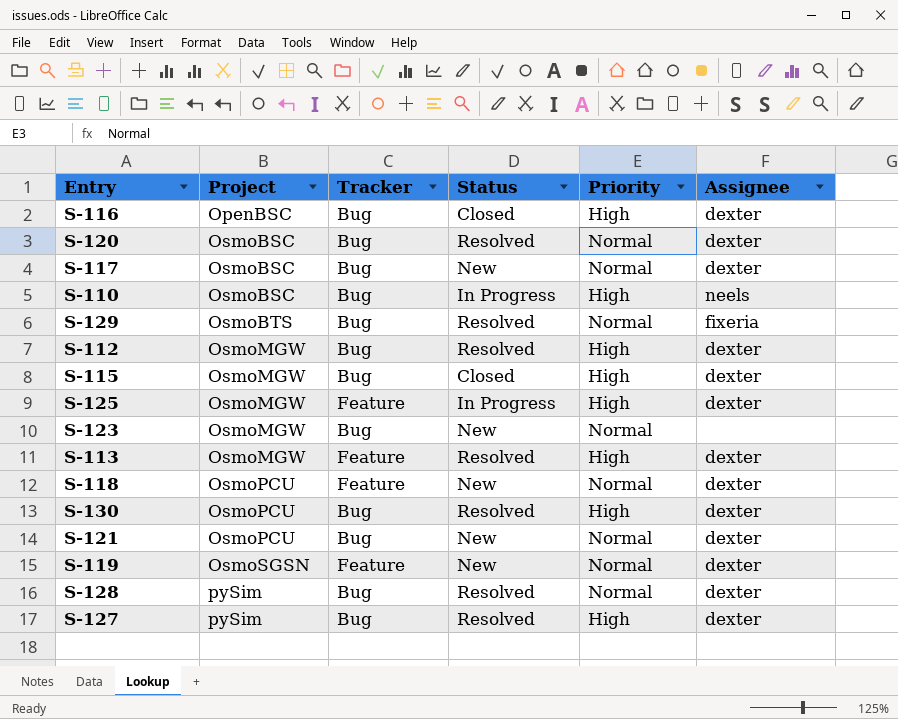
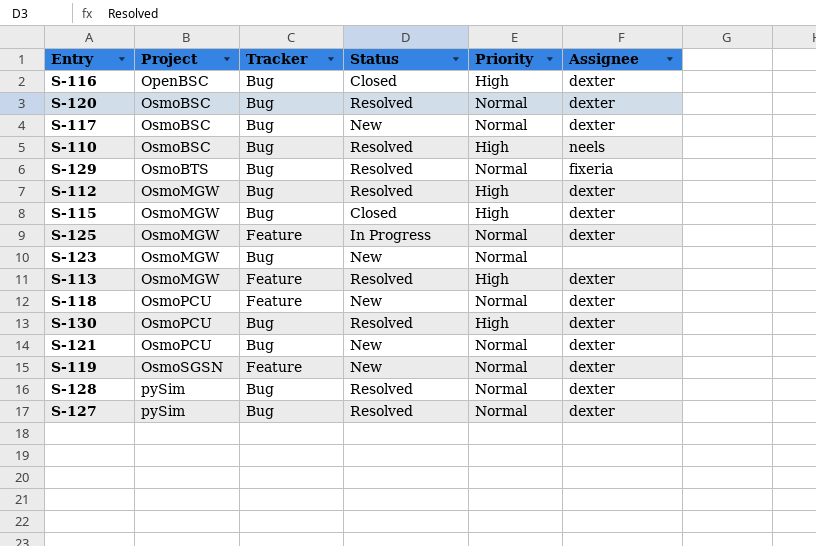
S-110 | Status: In Progress -> Resolved
S-125 | Priority: High -> Normal
S-127 | Priority: High -> Normal

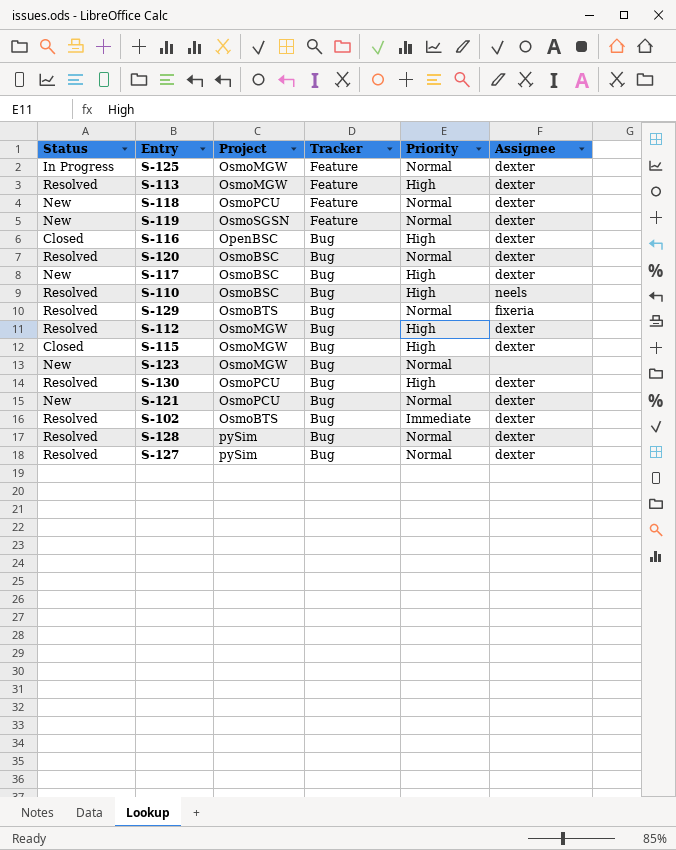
row order: Project ascending -> Tracker descending
column Status | position: 4 -> 1
S-117 | Priority: Normal -> High
row S-102: none -> Resolved | OsmoBTS | Bug | Immediate | dexter

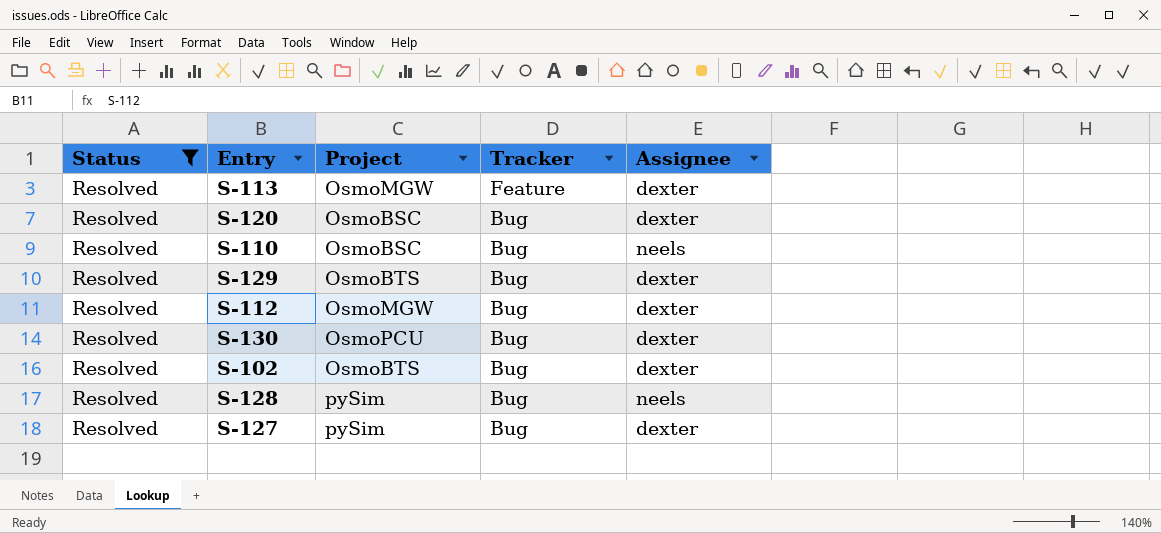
filter: none -> Status = Resolved
column Priority | position: 5 -> none
S-129 | Assignee: fixeria -> dexter
S-128 | Assignee: dexter -> neels

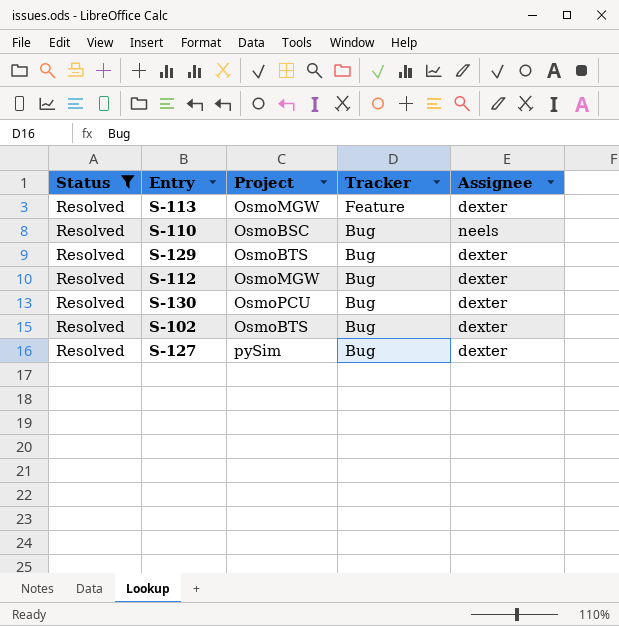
row S-120: Resolved | OsmoBSC | Bug | dexter -> none
row S-128: Resolved | pySim | Bug | neels -> none

